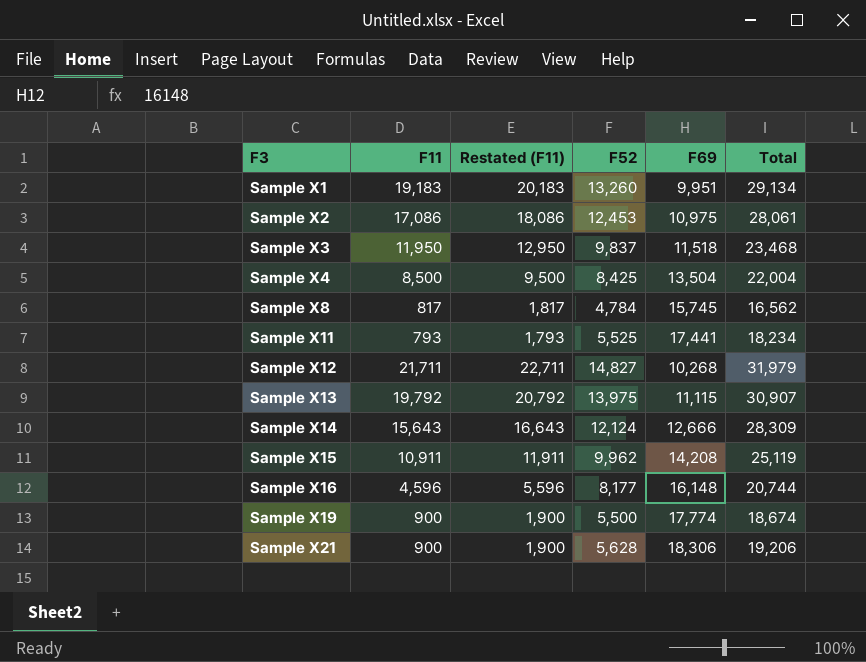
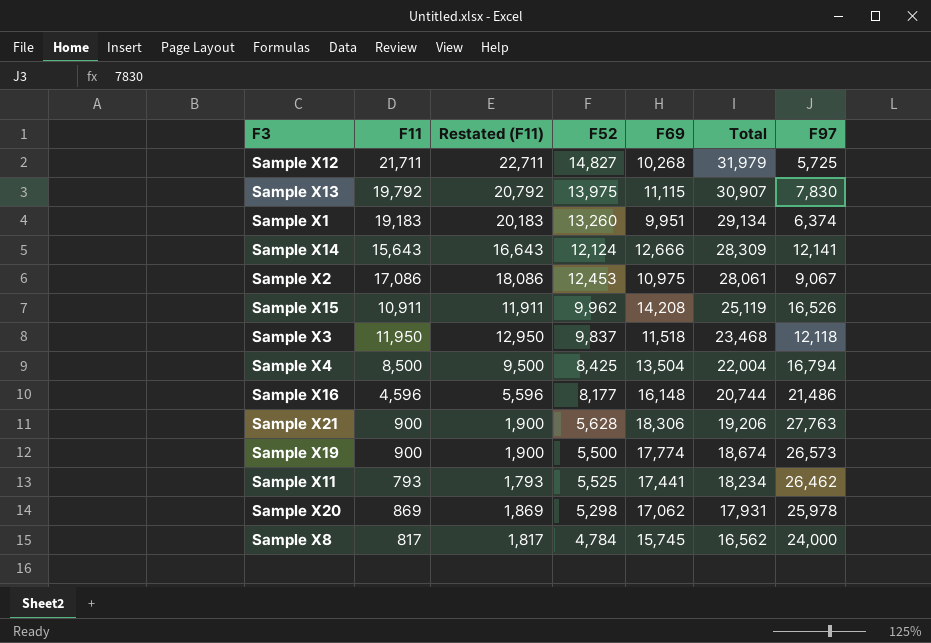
row order: F3 ascending -> Total descending
column F97 | position: none -> 7
row Sample X20: none -> 869 | 1,869 | 5,298 | 17,062 | 17,931 | 25,978

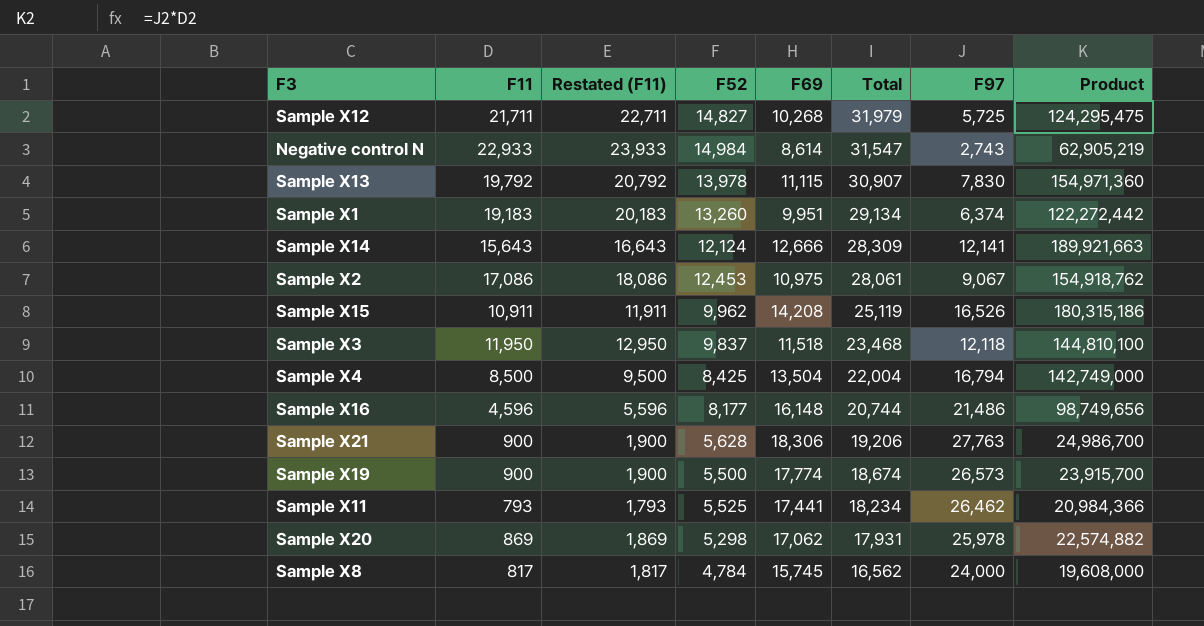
column Product | formula: none -> [F11] * [F97]
row Negative control N: none -> 22,933 | 23,933 | 14,984 | 8,614 | 31,547 | 2,743 | 62,905,219
Sample X13 | F52: 13,975 -> 13,978

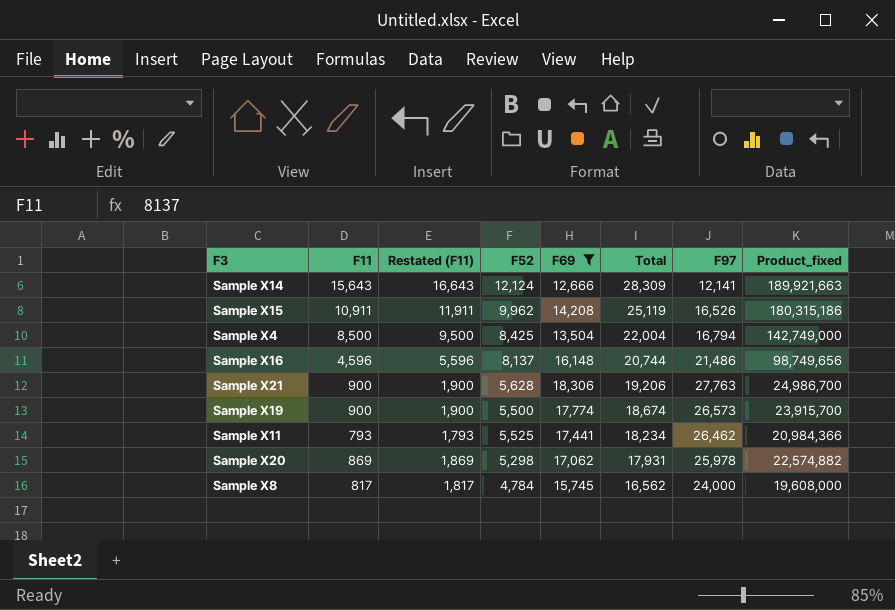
filter: none -> F69 >= 12,666
column name: Product -> Product_fixed
Sample X16 | F52: 8,177 -> 8,137

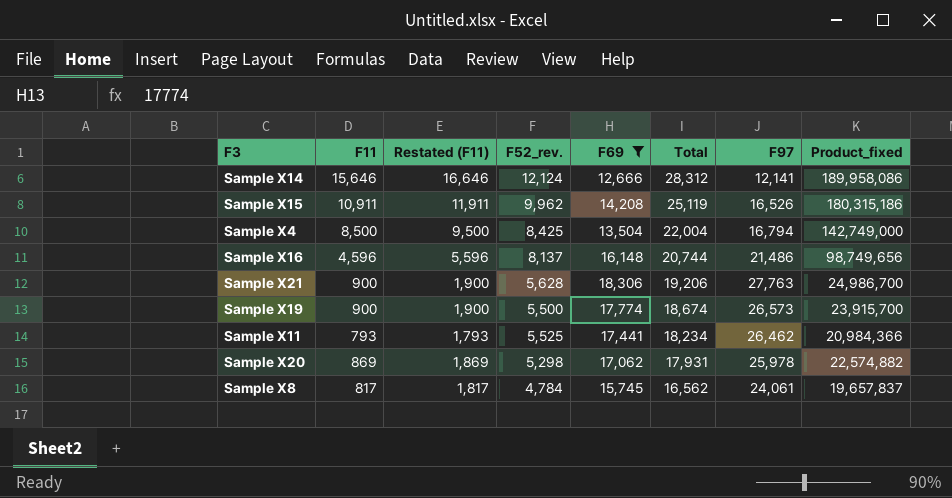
column name: F52 -> F52_rev.
Sample X14 | F11: 15,643 -> 15,646
Sample X14 | Restated (F11): 16,643 -> 16,646
Sample X14 | Total: 28,309 -> 28,312
Sample X14 | Product_fixed: 189,921,663 -> 189,958,086
Sample X8 | F97: 24,000 -> 24,061
Sample X8 | Product_fixed: 19,608,000 -> 19,657,837

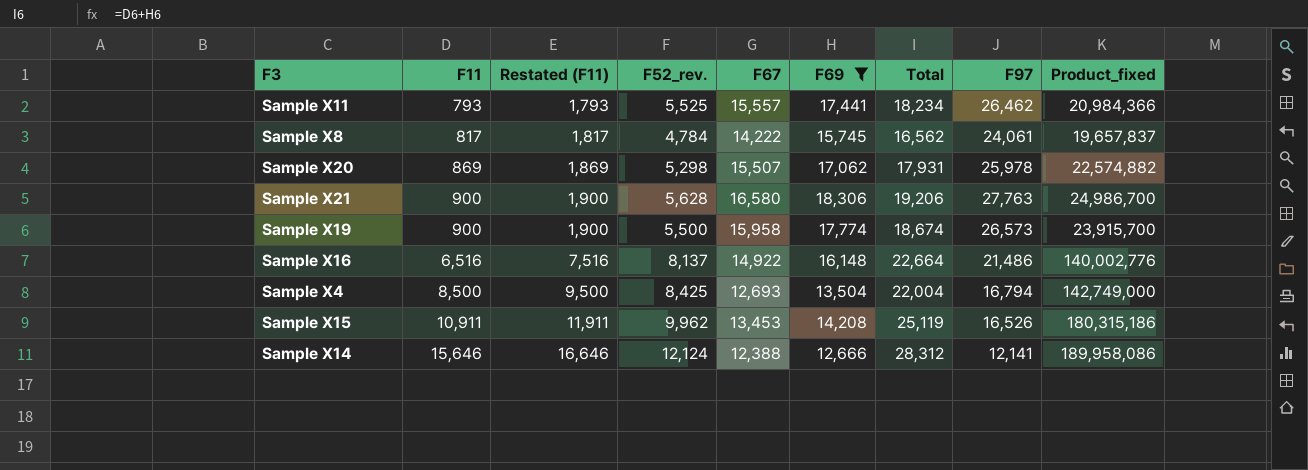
row order: Total descending -> F11 ascending
column F67 | position: none -> 5
Sample X16 | F11: 4,596 -> 6,516
Sample X16 | Restated (F11): 5,596 -> 7,516
Sample X16 | Total: 20,744 -> 22,664
Sample X16 | Product_fixed: 98,749,656 -> 140,002,776

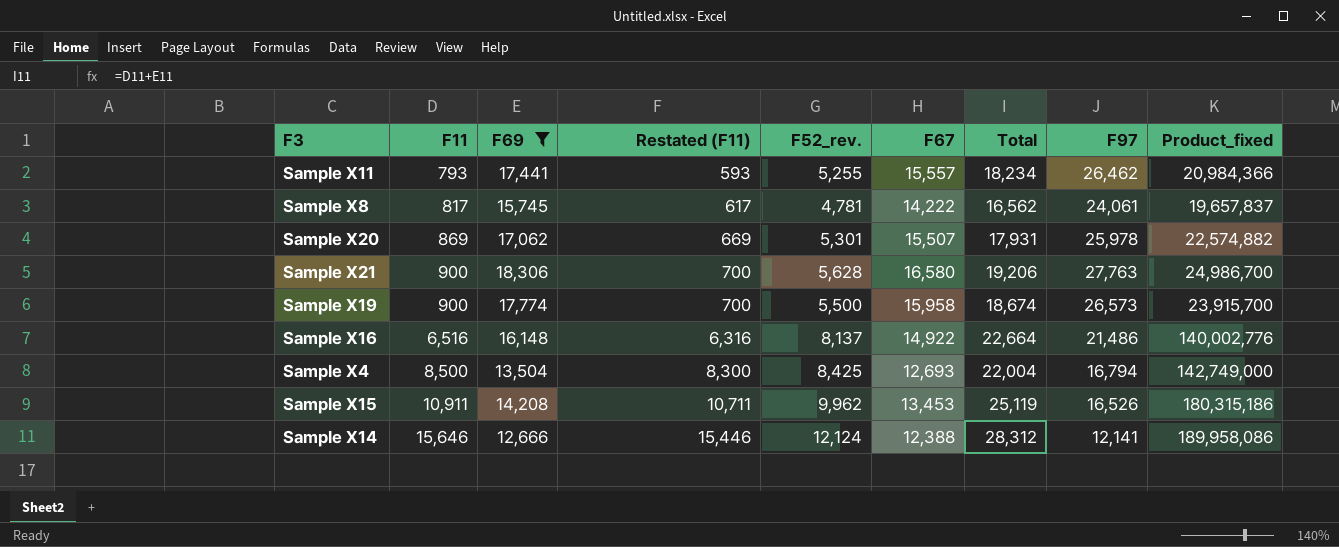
column F69 | position: 6 -> 3
column Restated (F11) | formula: [F11] + 1000 -> [F11] - 200
Sample X11 | F52_rev.: 5,525 -> 5,255
Sample X8 | F52_rev.: 4,784 -> 4,781
Sample X20 | F52_rev.: 5,298 -> 5,301

